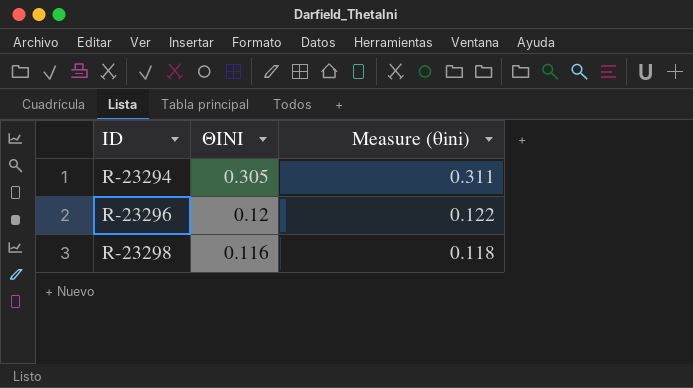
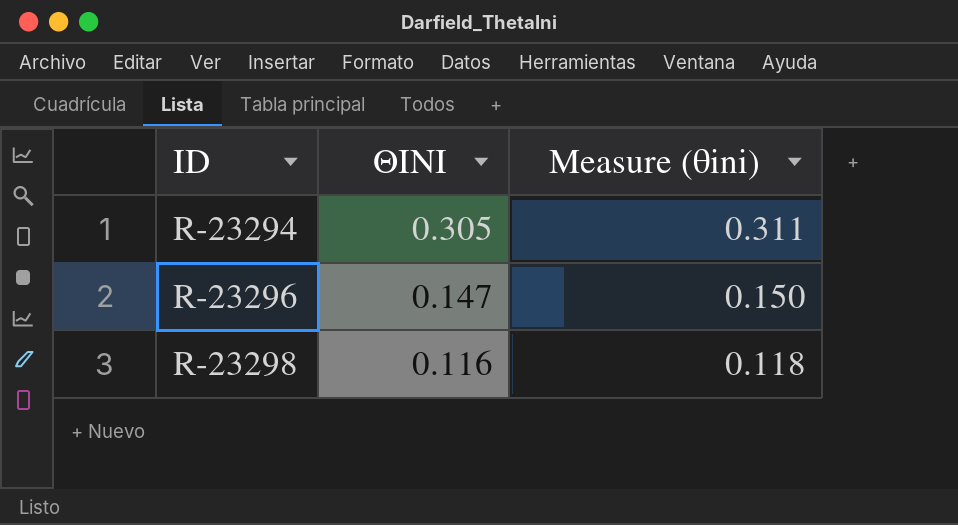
R-23296 | ΘINI: 0.12 -> 0.147
R-23296 | Measure (θini): 0.122 -> 0.150

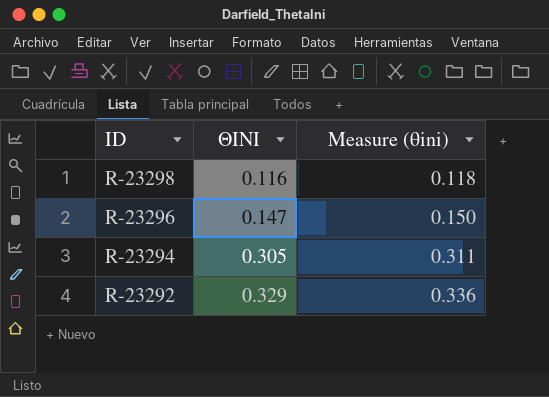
row order: ID ascending -> ID descending
row R-23292: none -> 0.329 | 0.336

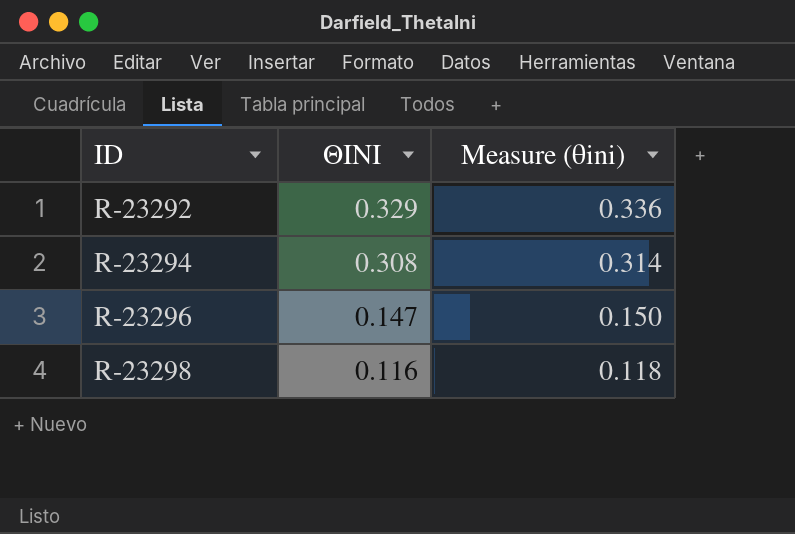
row order: ID descending -> ID ascending
R-23294 | ΘINI: 0.305 -> 0.308
R-23294 | Measure (θini): 0.311 -> 0.314

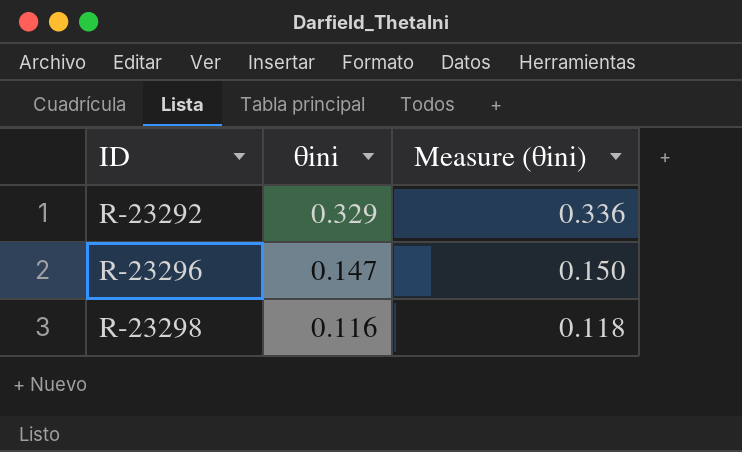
column name: ΘINI -> θini
row R-23294: 0.308 | 0.314 -> none

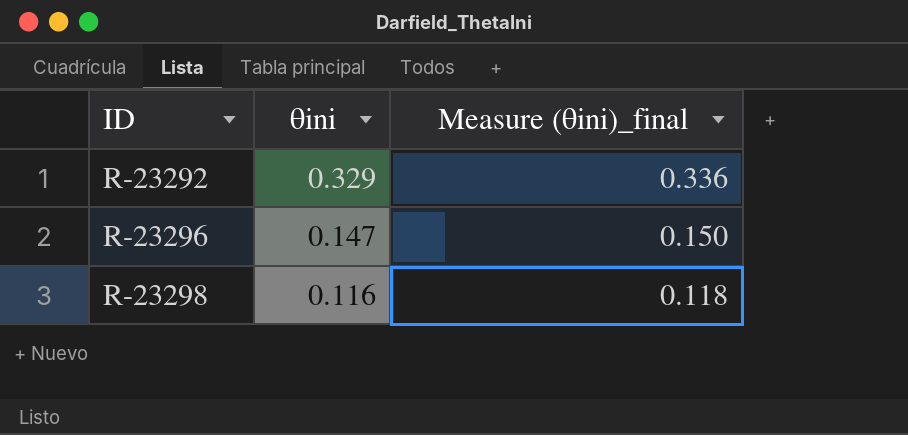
column name: Measure (θini) -> Measure (θini)_final

